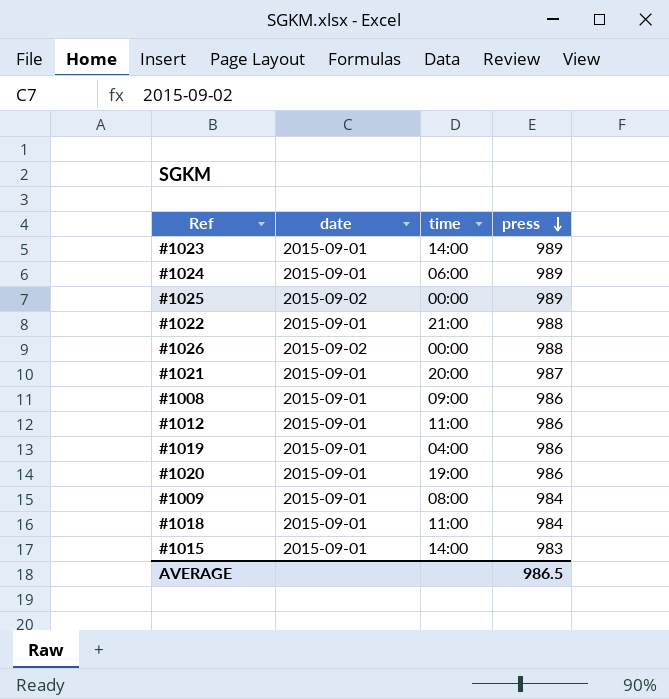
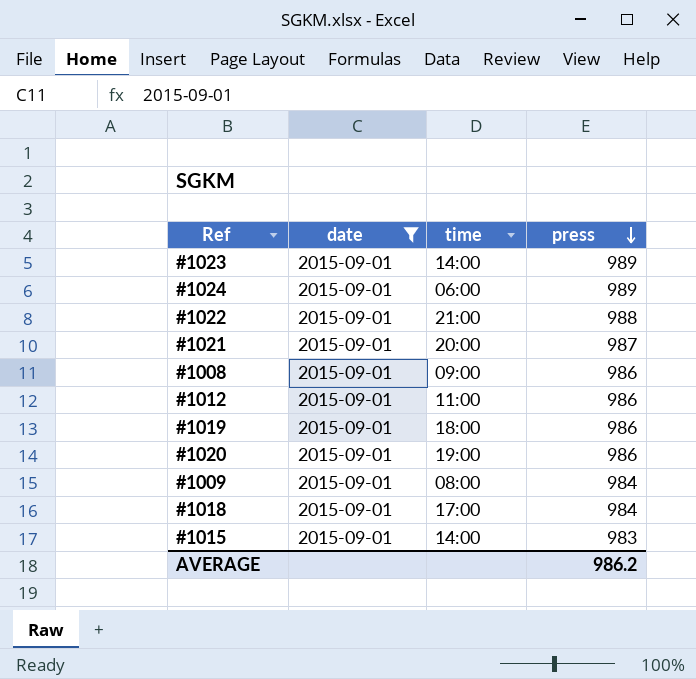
filter: none -> date = 2015-09-01
#1019 | time: 04:00 -> 18:00
#1018 | time: 11:00 -> 17:00
AVERAGE | press: 986.5 -> 986.2

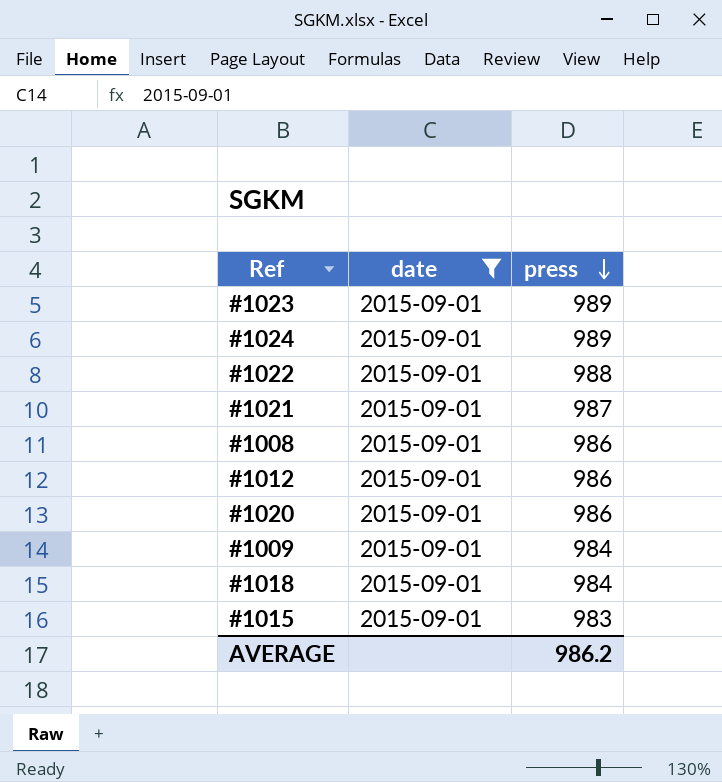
column time | position: 3 -> none
row #1019: 2015-09-01 | 18:00 | 986 -> none

